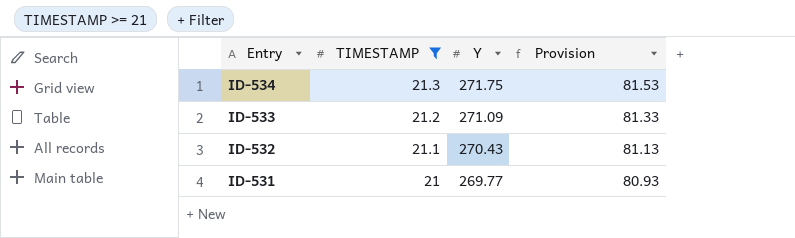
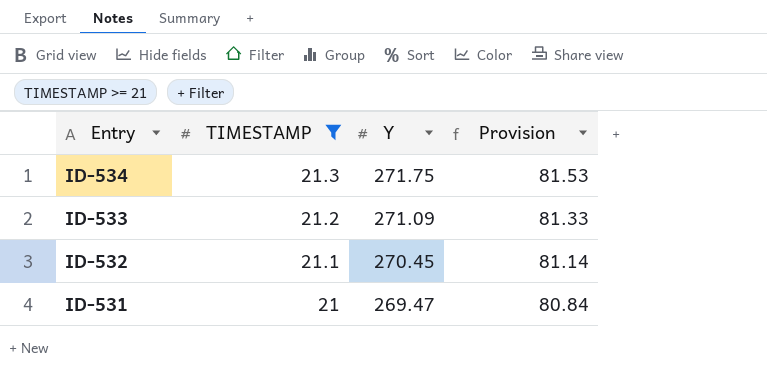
ID-532 | Y: 270.43 -> 270.45
ID-532 | Provision: 81.13 -> 81.14
ID-531 | Y: 269.77 -> 269.47
ID-531 | Provision: 80.93 -> 80.84

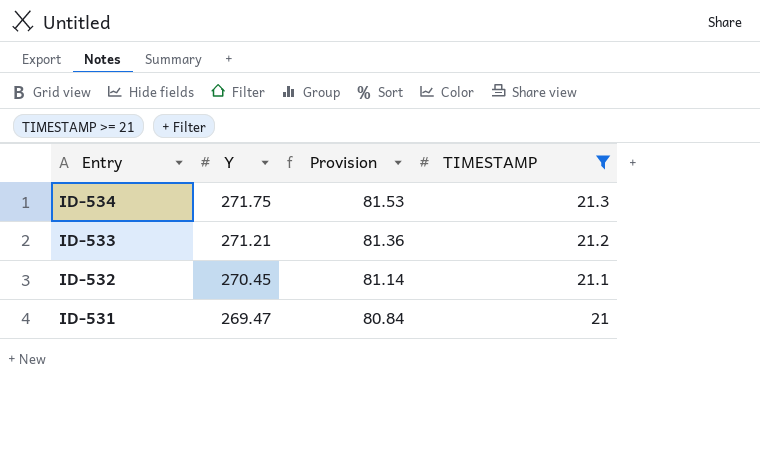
column TIMESTAMP | position: 2 -> 4
ID-533 | Y: 271.09 -> 271.21
ID-533 | Provision: 81.33 -> 81.36

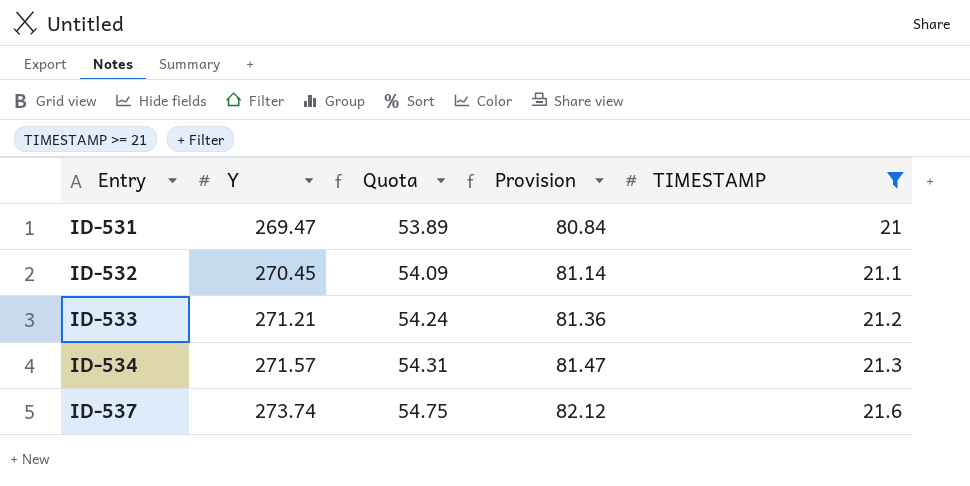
row order: Entry descending -> Entry ascending
column Quota | formula: none -> [Y] * 0.2
ID-534 | Y: 271.75 -> 271.57
ID-534 | Provision: 81.53 -> 81.47
row ID-537: none -> 273.74 | 54.75 | 82.12 | 21.6

